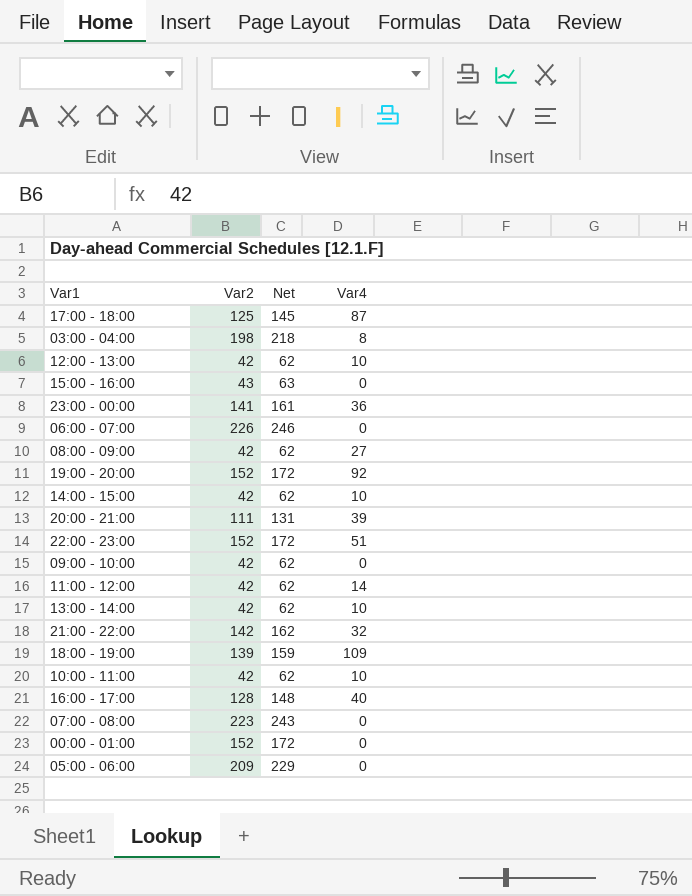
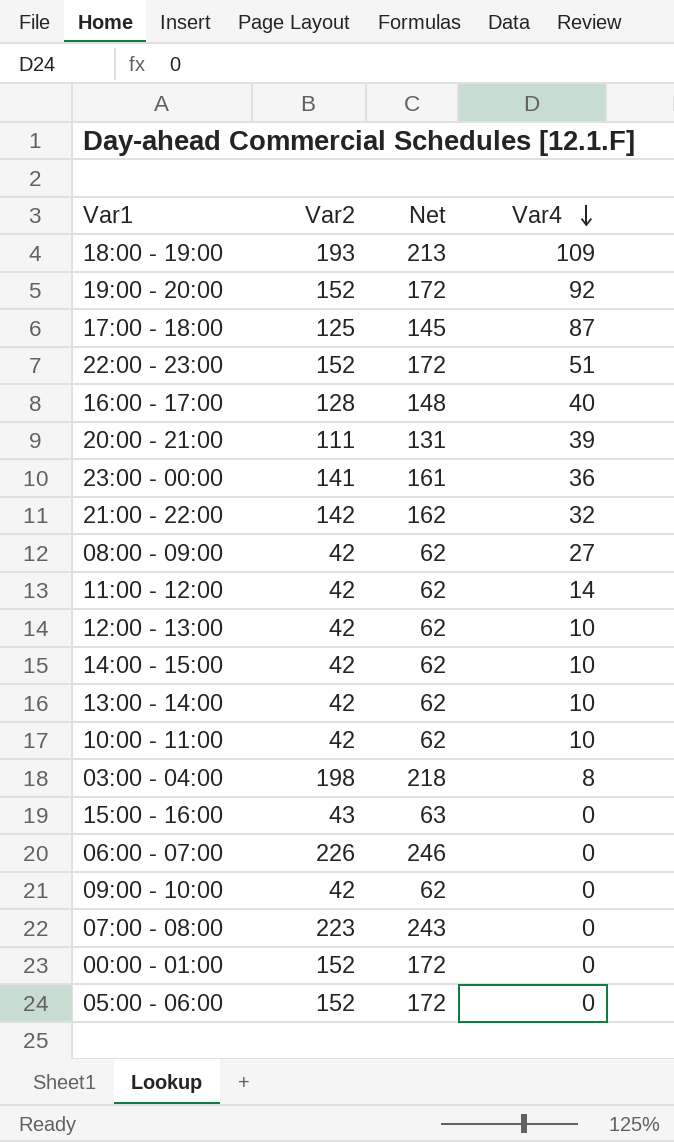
row order: none -> Var4 descending
18:00 - 19:00 | Var2: 139 -> 193
18:00 - 19:00 | Net: 159 -> 213
05:00 - 06:00 | Var2: 209 -> 152
05:00 - 06:00 | Net: 229 -> 172

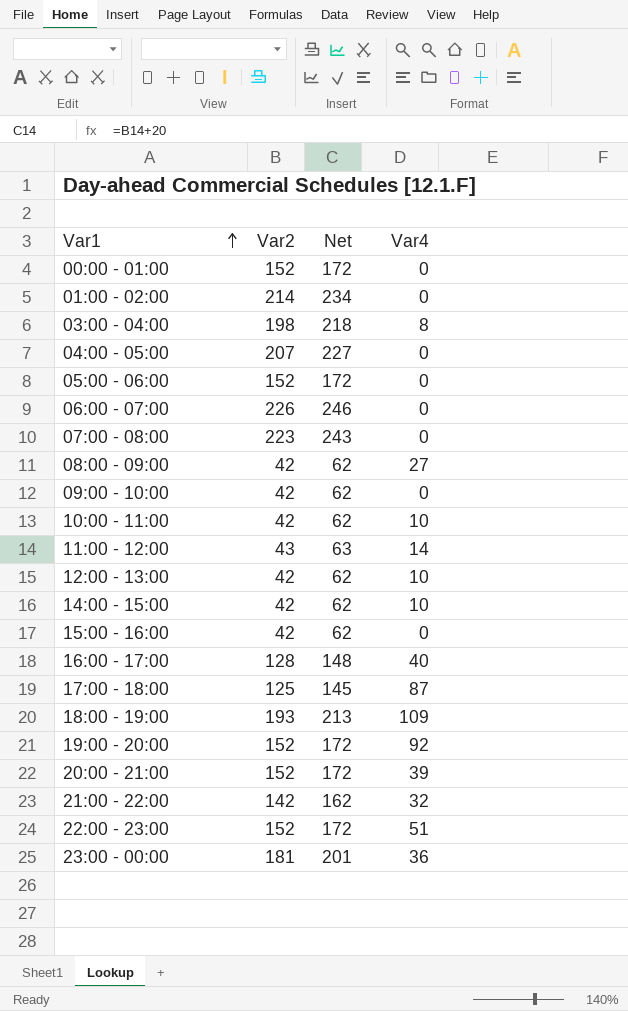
row order: Var4 descending -> Var1 ascending
row 13:00 - 14:00: 42 | 62 | 10 -> none
row 01:00 - 02:00: none -> 214 | 234 | 0
row 04:00 - 05:00: none -> 207 | 227 | 0
11:00 - 12:00 | Var2: 42 -> 43
11:00 - 12:00 | Net: 62 -> 63
15:00 - 16:00 | Var2: 43 -> 42
15:00 - 16:00 | Net: 63 -> 62
20:00 - 21:00 | Var2: 111 -> 152
20:00 - 21:00 | Net: 131 -> 172
23:00 - 00:00 | Var2: 141 -> 181
23:00 - 00:00 | Net: 161 -> 201

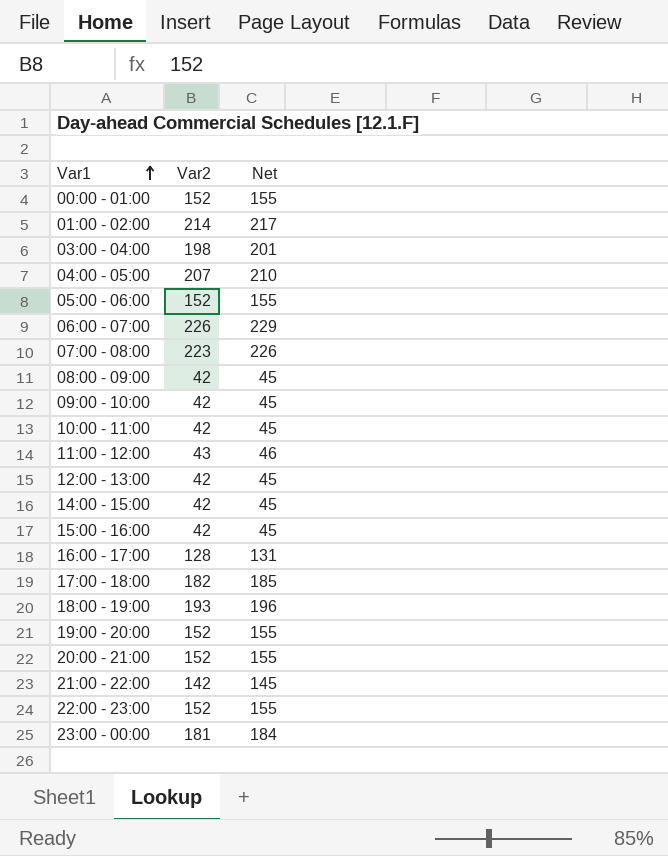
column Var4 | position: 4 -> none
column Net | formula: [Var2] + 20 -> [Var2] + 3
17:00 - 18:00 | Var2: 125 -> 182

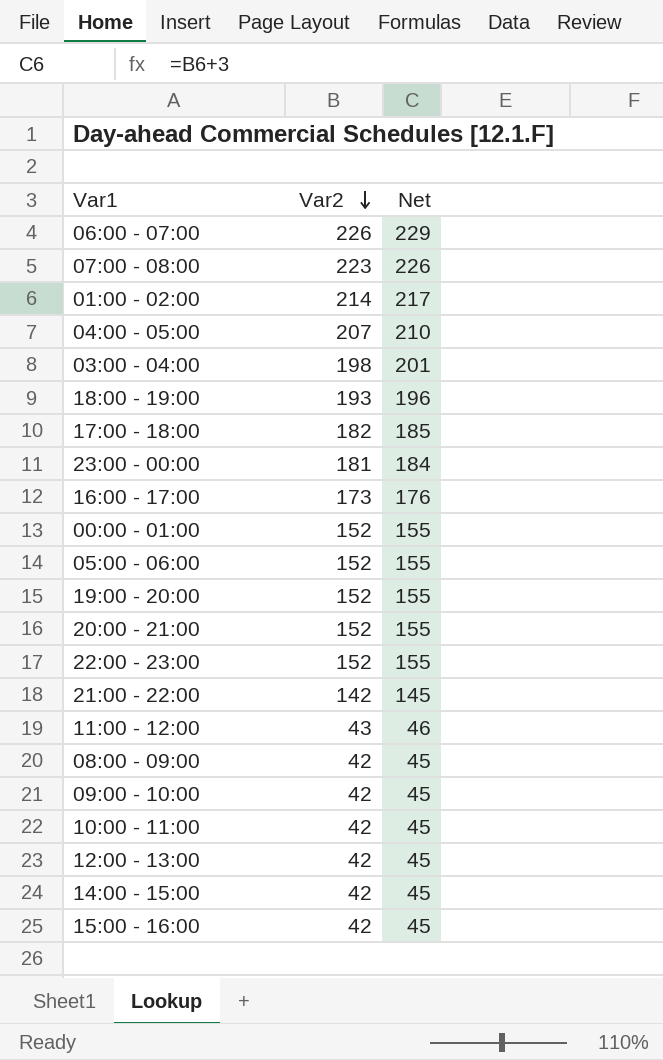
row order: Var1 ascending -> Var2 descending
16:00 - 17:00 | Var2: 128 -> 173
16:00 - 17:00 | Net: 131 -> 176

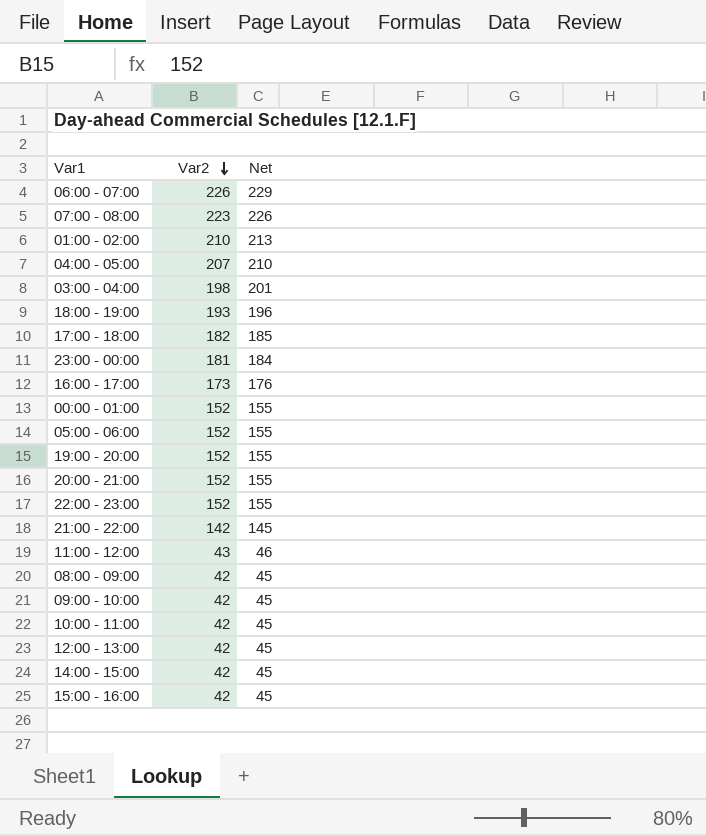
01:00 - 02:00 | Var2: 214 -> 210
01:00 - 02:00 | Net: 217 -> 213

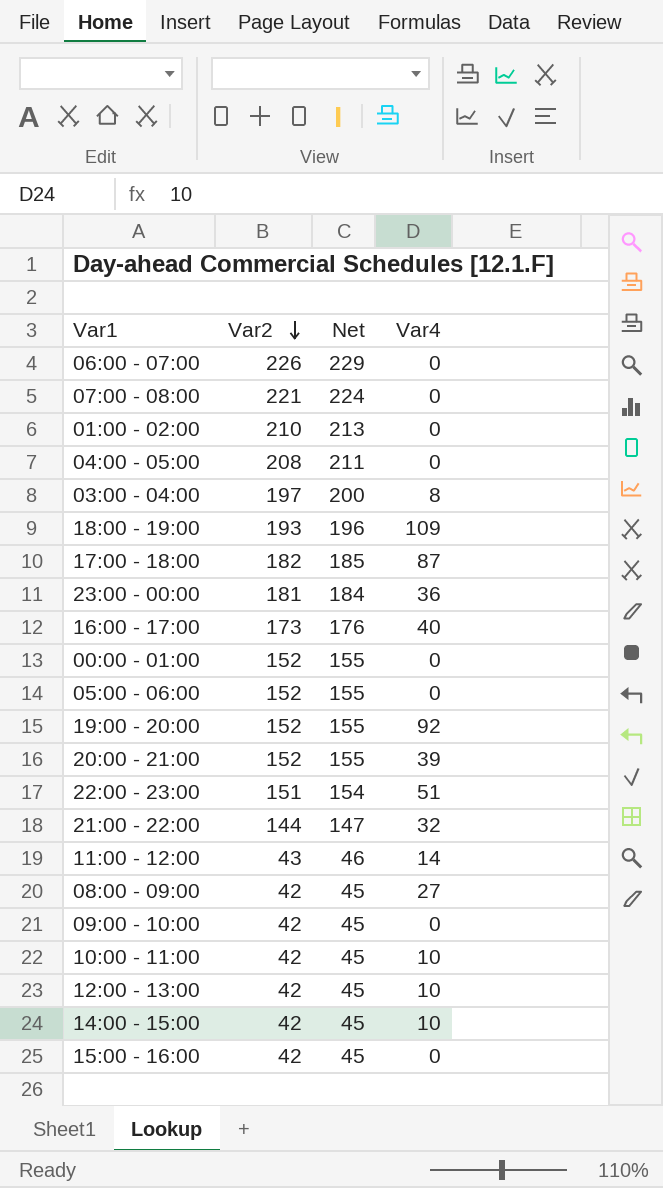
column Var4 | position: none -> 4
07:00 - 08:00 | Var2: 223 -> 221
07:00 - 08:00 | Net: 226 -> 224
04:00 - 05:00 | Var2: 207 -> 208
04:00 - 05:00 | Net: 210 -> 211
03:00 - 04:00 | Var2: 198 -> 197
03:00 - 04:00 | Net: 201 -> 200
22:00 - 23:00 | Var2: 152 -> 151
22:00 - 23:00 | Net: 155 -> 154
21:00 - 22:00 | Var2: 142 -> 144
21:00 - 22:00 | Net: 145 -> 147

